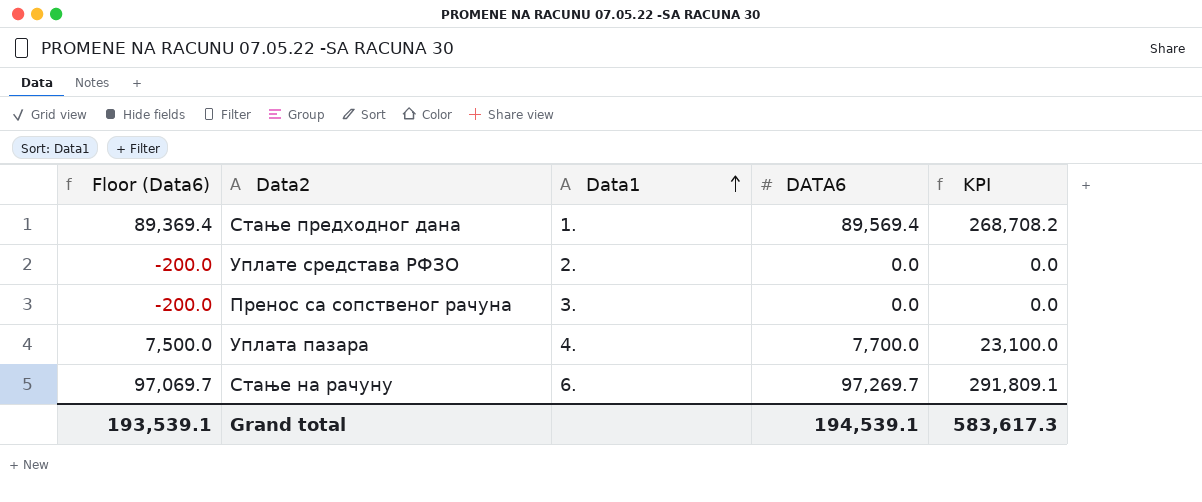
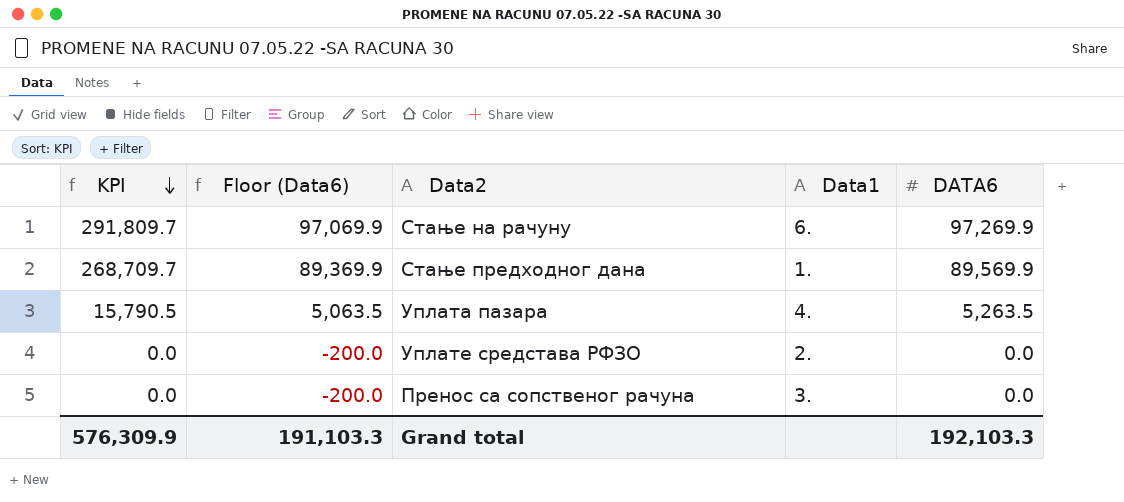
row order: Data1 ascending -> KPI descending
column KPI | position: 5 -> 1
Стање на рачуну | KPI: 291,809.1 -> 291,809.7
Стање на рачуну | Floor (Data6): 97,069.7 -> 97,069.9
Стање на рачуну | DATA6: 97,269.7 -> 97,269.9
Стање предходног дана | KPI: 268,708.2 -> 268,709.7
Стање предходног дана | Floor (Data6): 89,369.4 -> 89,369.9
Стање предходног дана | DATA6: 89,569.4 -> 89,569.9
Уплата пазара | KPI: 23,100.0 -> 15,790.5
Уплата пазара | Floor (Data6): 7,500.0 -> 5,063.5
Уплата пазара | DATA6: 7,700.0 -> 5,263.5
Grand total | KPI: 583,617.3 -> 576,309.9
Grand total | Floor (Data6): 193,539.1 -> 191,103.3
Grand total | DATA6: 194,539.1 -> 192,103.3

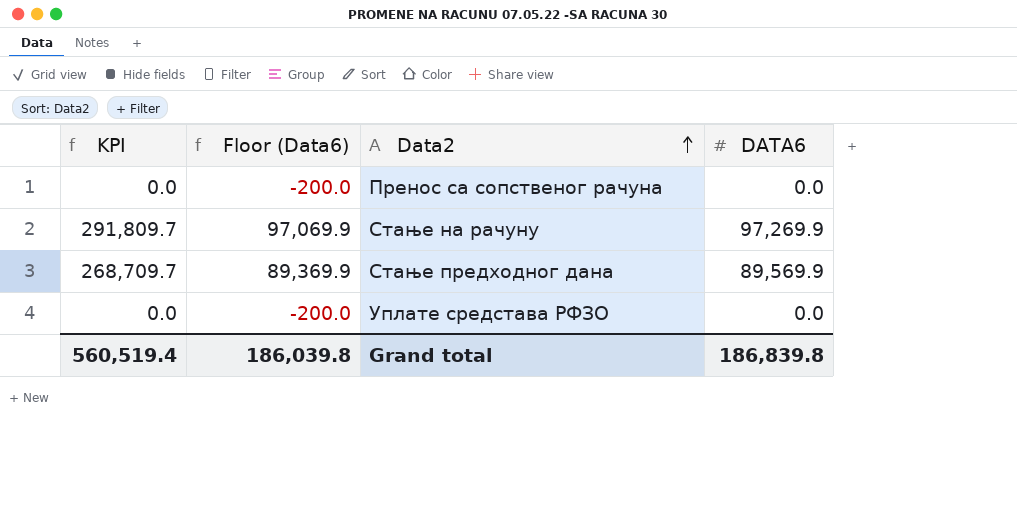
row order: KPI descending -> Data2 ascending
column Data1 | position: 4 -> none
row Уплата пазара: 15,790.5 | 5,063.5 | 4. | 5,263.5 -> none
Grand total | KPI: 576,309.9 -> 560,519.4
Grand total | Floor (Data6): 191,103.3 -> 186,039.8
Grand total | DATA6: 192,103.3 -> 186,839.8

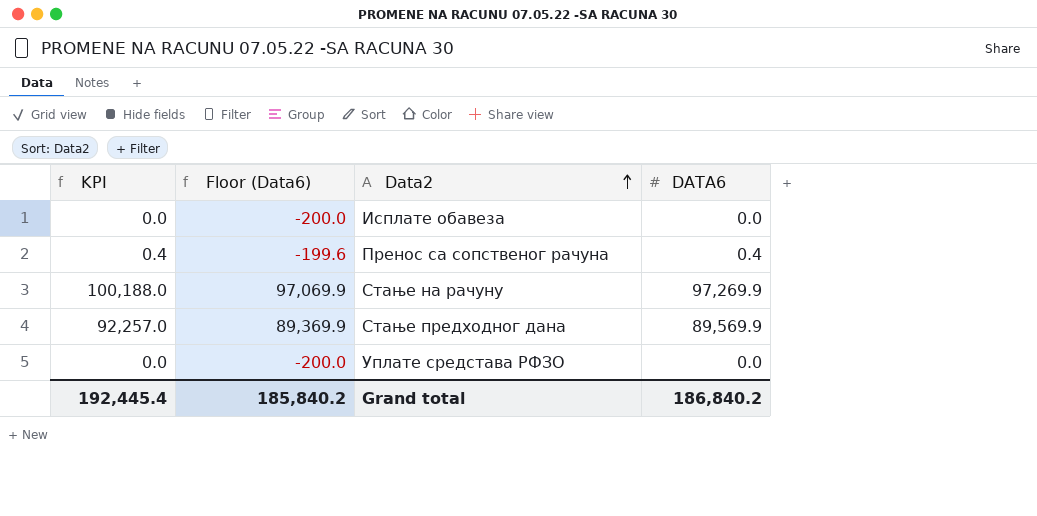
column KPI | formula: [DATA6] * 3 -> [DATA6] * 1.03
row Исплате обавеза: none -> 0.0 | -200.0 | 0.0
Пренос са сопственог рачуна | Floor (Data6): -200.0 -> -199.6
Пренос са сопственог рачуна | DATA6: 0.0 -> 0.4
Grand total | KPI: 560,519.4 -> 192,445.4
Grand total | Floor (Data6): 186,039.8 -> 185,840.2
Grand total | DATA6: 186,839.8 -> 186,840.2

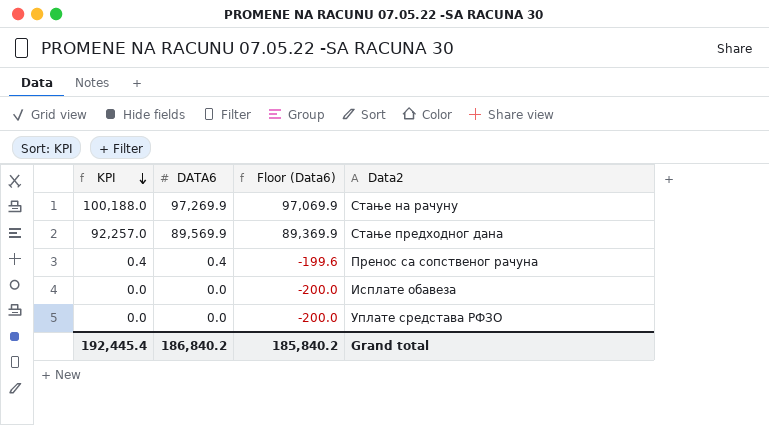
row order: Data2 ascending -> KPI descending
column DATA6 | position: 4 -> 2

